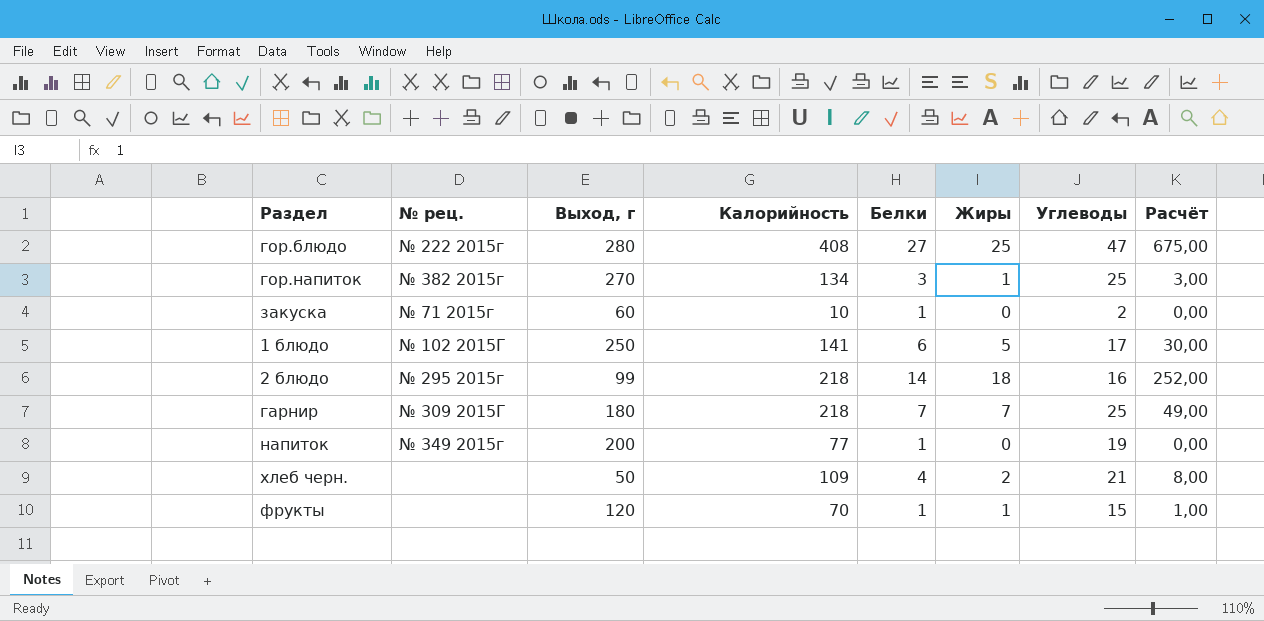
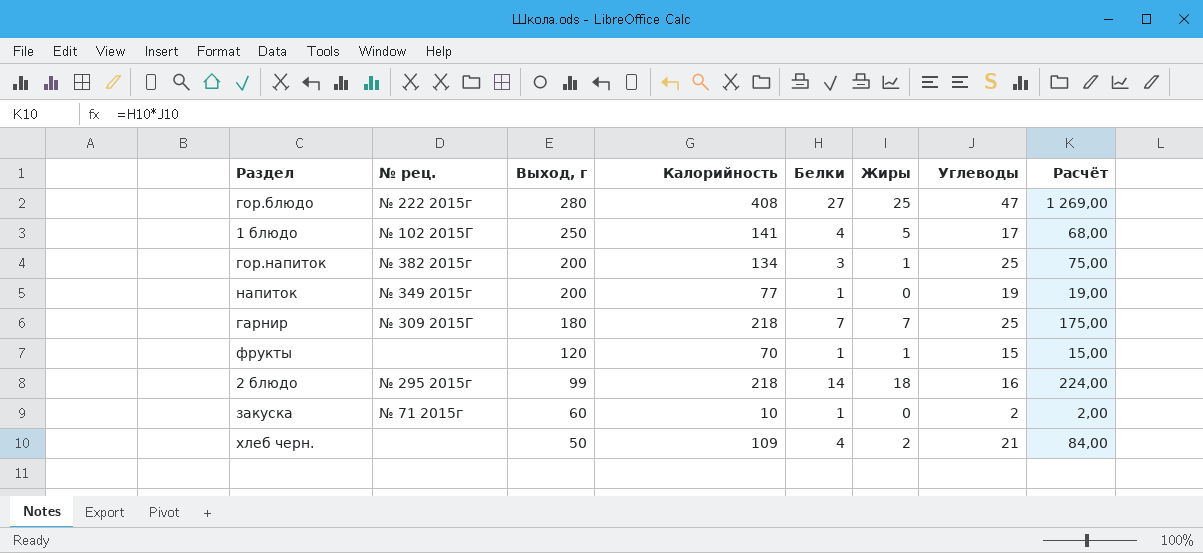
row order: none -> Выход, г descending
column Расчёт | formula: [Белки] * [Жиры] -> [Белки] * [Углеводы]
1 блюдо | Белки: 6 -> 4
гор.напиток | Выход, г: 270 -> 200

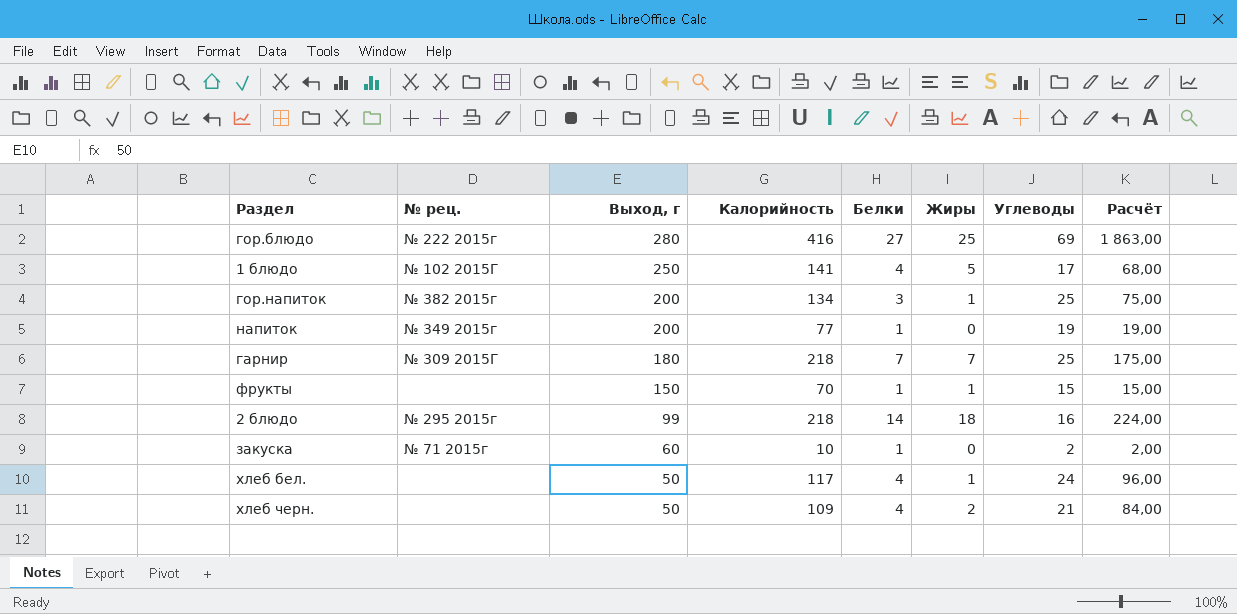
гор.блюдо | Калорийность: 408 -> 416
гор.блюдо | Углеводы: 47 -> 69
гор.блюдо | Расчёт: 1 269,00 -> 1 863,00
фрукты | Выход, г: 120 -> 150
row хлеб бел.: none -> none | 50 | 117 | 4 | 1 | 24 | 96,00

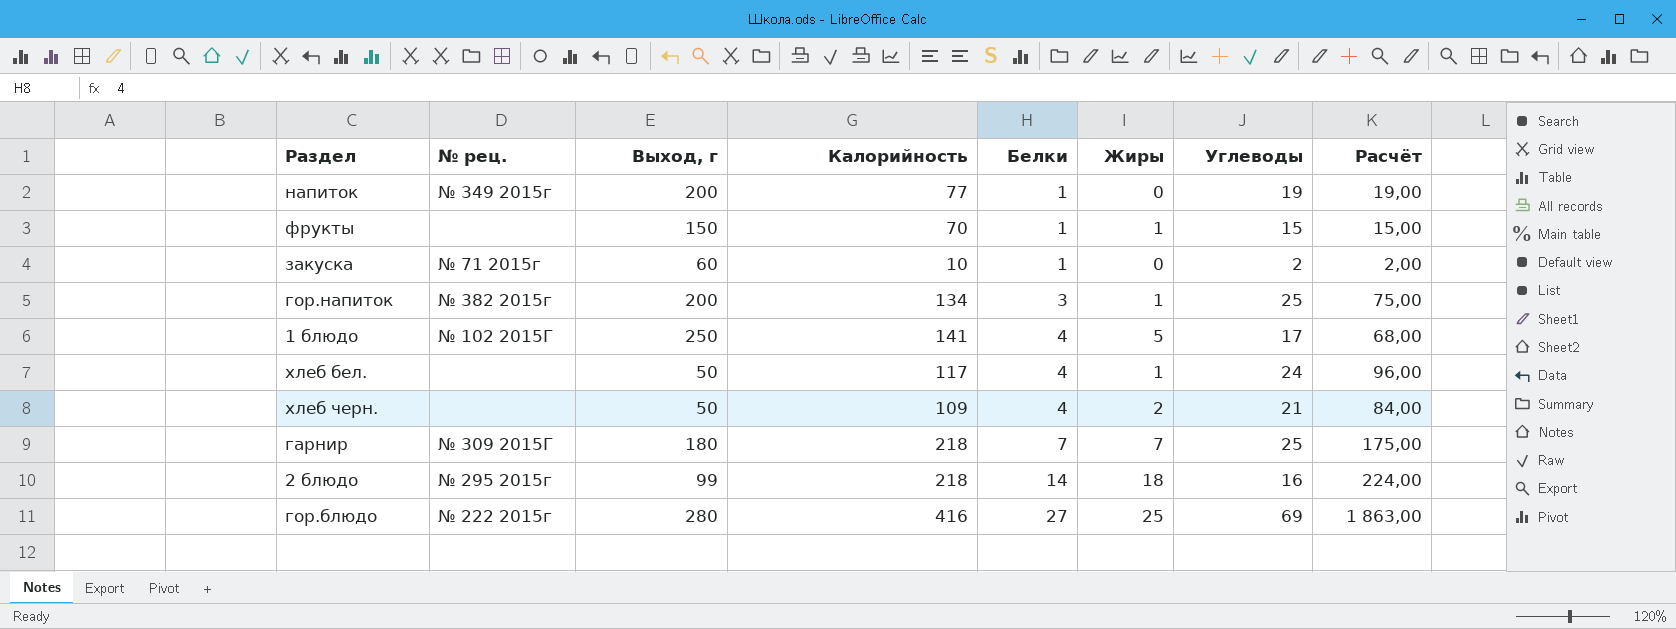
row order: Выход, г descending -> Белки ascending

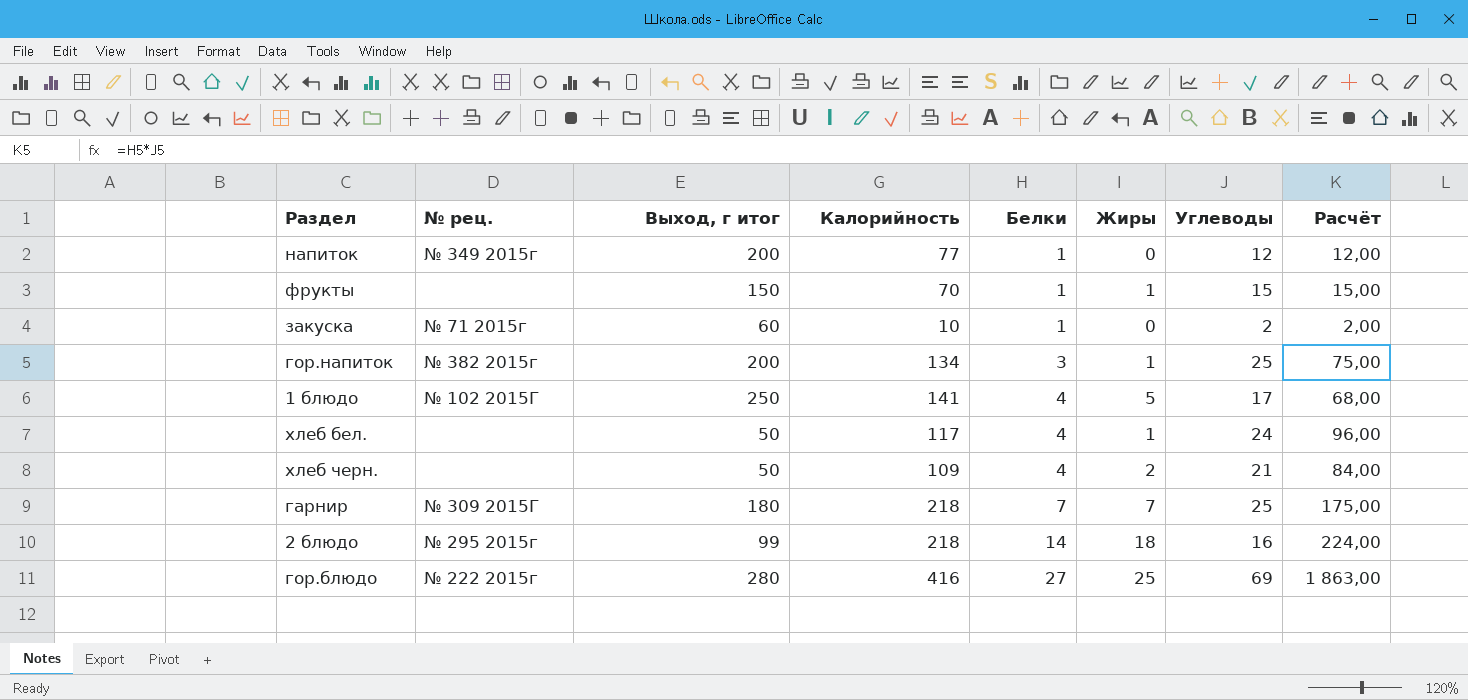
column name: Выход, г -> Выход, г итог
напиток | Углеводы: 19 -> 12
напиток | Расчёт: 19,00 -> 12,00

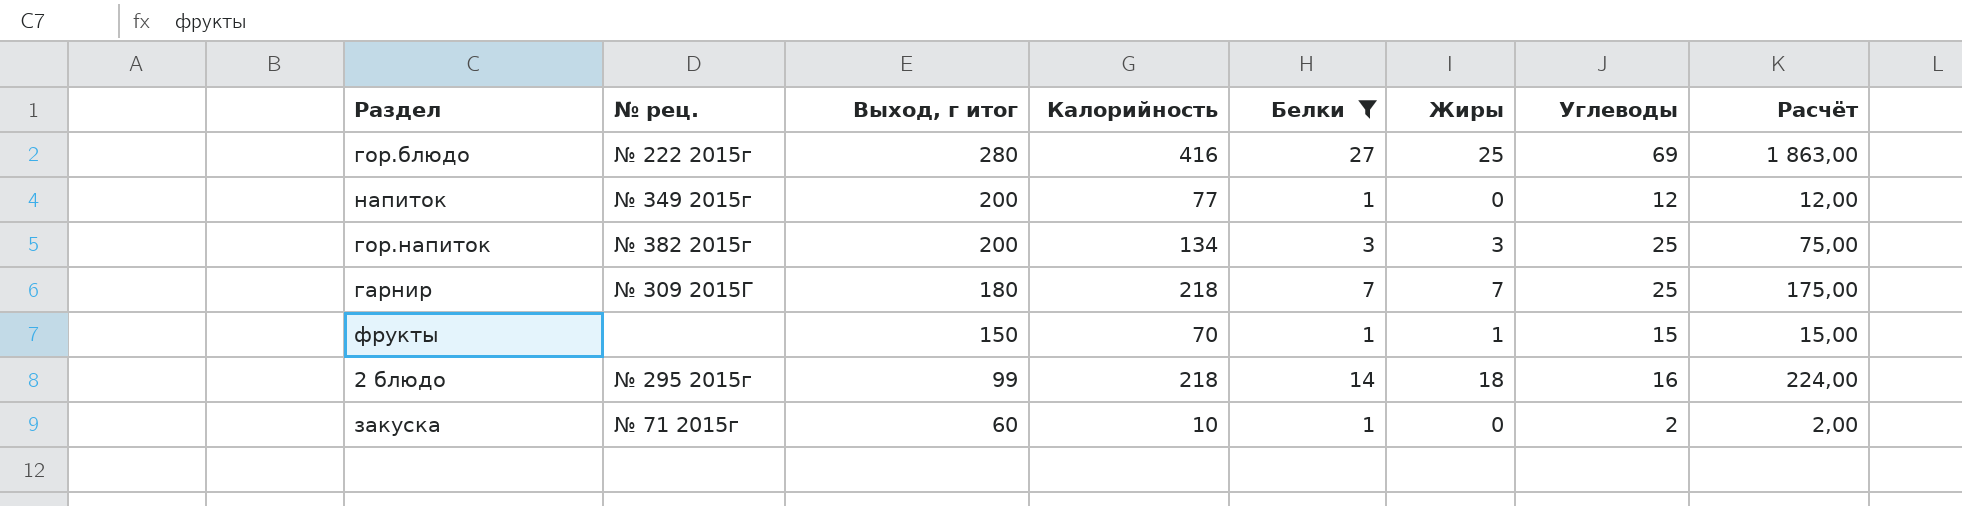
filter: none -> Белки != 4
row order: Белки ascending -> Выход, г итог descending
гор.напиток | Жиры: 1 -> 3

